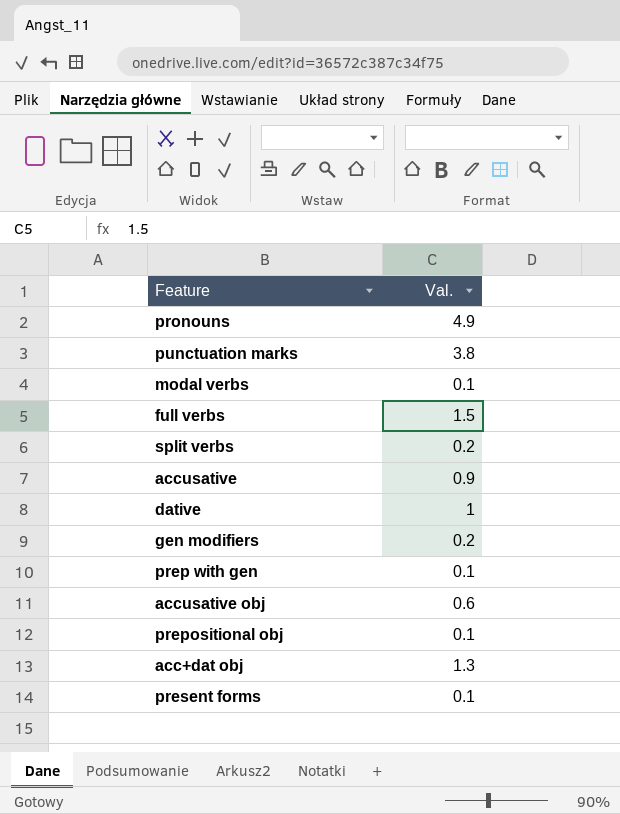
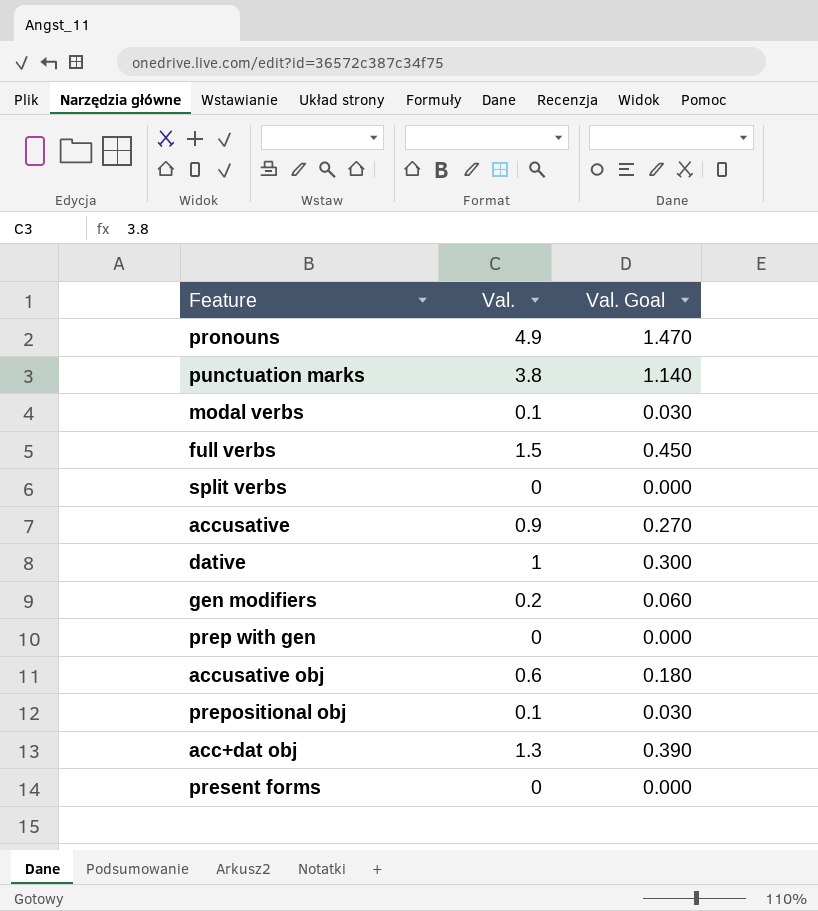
column Val. Goal | formula: none -> [Val.] * 0.3
split verbs | Val.: 0.2 -> 0
prep with gen | Val.: 0.1 -> 0
present forms | Val.: 0.1 -> 0

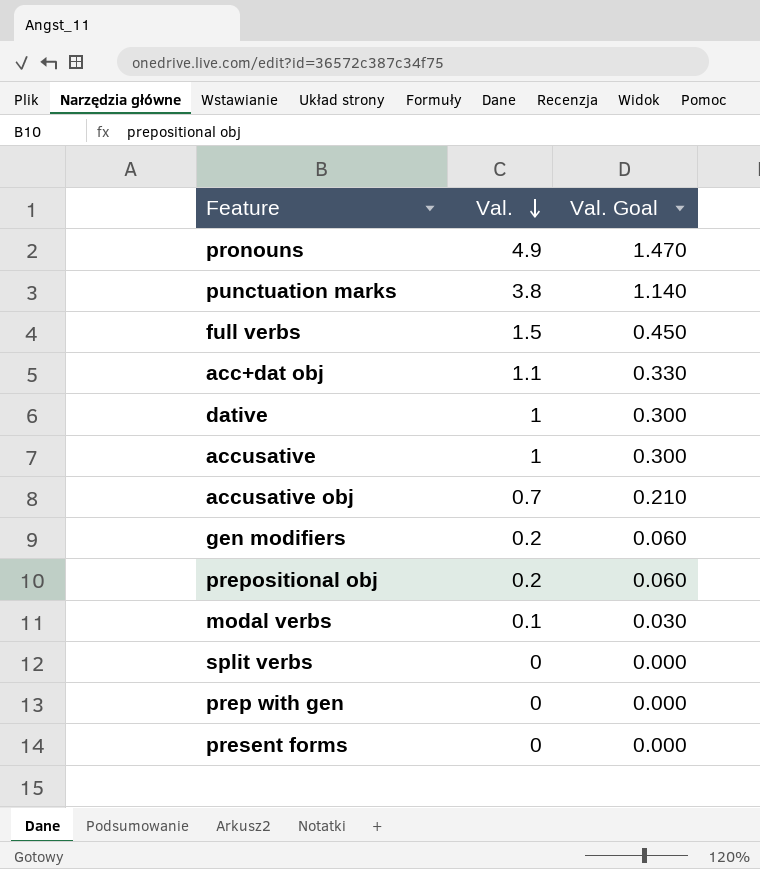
row order: none -> Val. descending
acc+dat obj | Val.: 1.3 -> 1.1
acc+dat obj | Val. Goal: 0.390 -> 0.330
accusative | Val.: 0.9 -> 1
accusative | Val. Goal: 0.270 -> 0.300
accusative obj | Val.: 0.6 -> 0.7
accusative obj | Val. Goal: 0.180 -> 0.210
prepositional obj | Val.: 0.1 -> 0.2
prepositional obj | Val. Goal: 0.030 -> 0.060

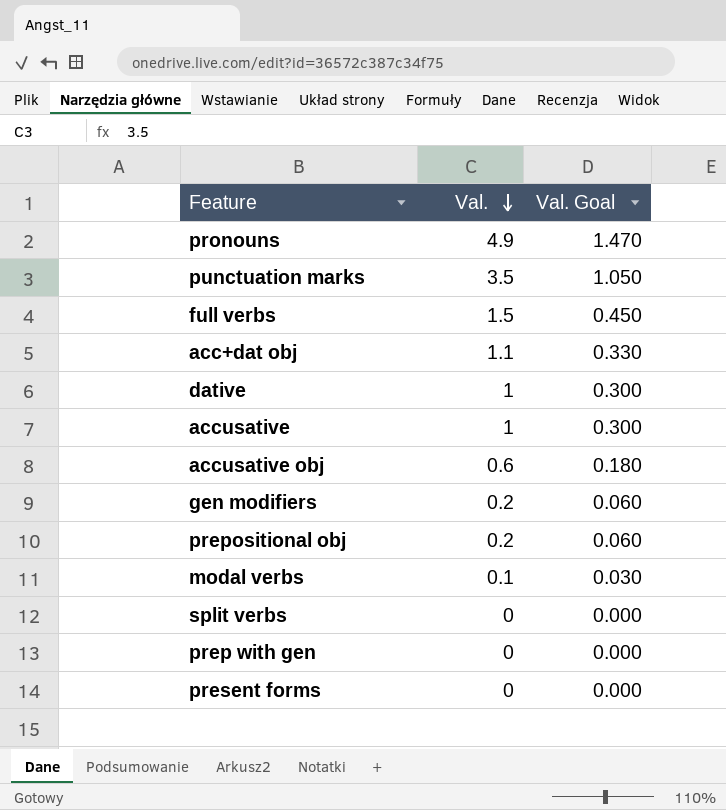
punctuation marks | Val.: 3.8 -> 3.5
punctuation marks | Val. Goal: 1.140 -> 1.050
accusative obj | Val.: 0.7 -> 0.6
accusative obj | Val. Goal: 0.210 -> 0.180

